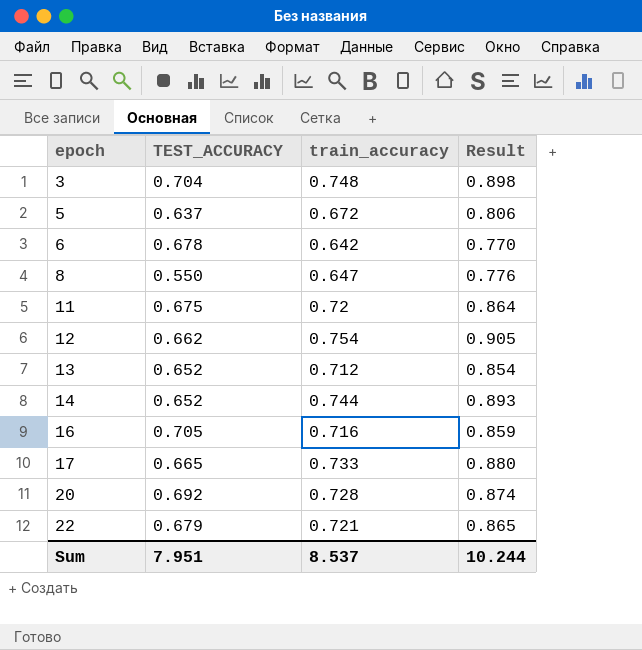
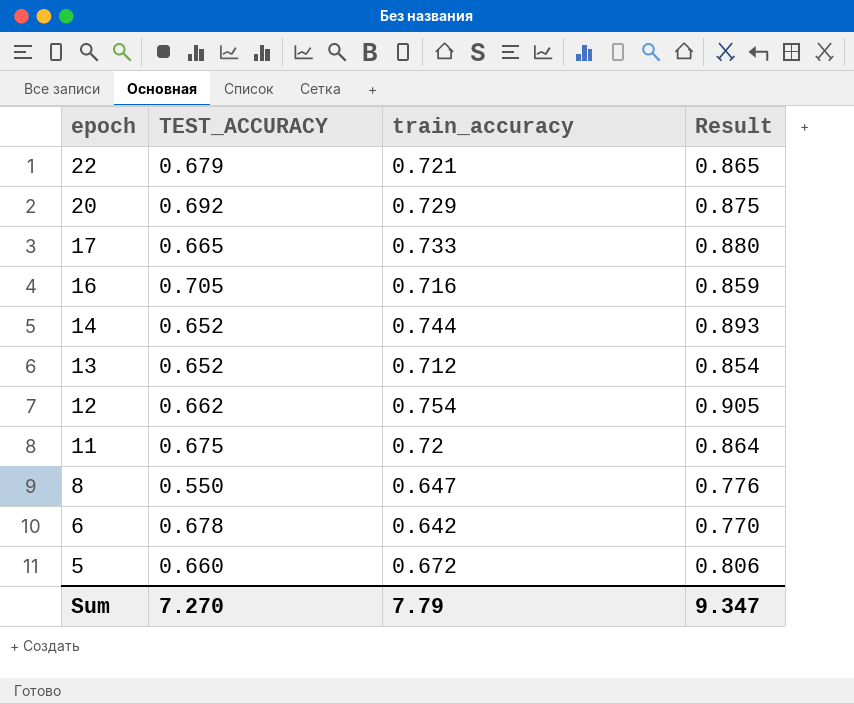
row order: epoch ascending -> epoch descending
row 3: 0.704 | 0.748 | 0.898 -> none
20 | train_accuracy: 0.728 -> 0.729
20 | Result: 0.874 -> 0.875
5 | TEST_ACCURACY: 0.637 -> 0.660
Sum | TEST_ACCURACY: 7.951 -> 7.270
Sum | train_accuracy: 8.537 -> 7.79
Sum | Result: 10.244 -> 9.347

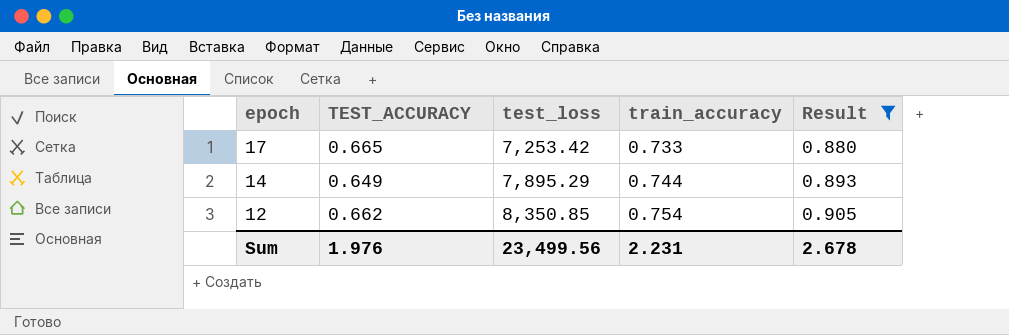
filter: none -> Result >= 0.880
column test_loss | position: none -> 3
14 | TEST_ACCURACY: 0.652 -> 0.649
Sum | TEST_ACCURACY: 7.270 -> 1.976
Sum | train_accuracy: 7.79 -> 2.231
Sum | Result: 9.347 -> 2.678

